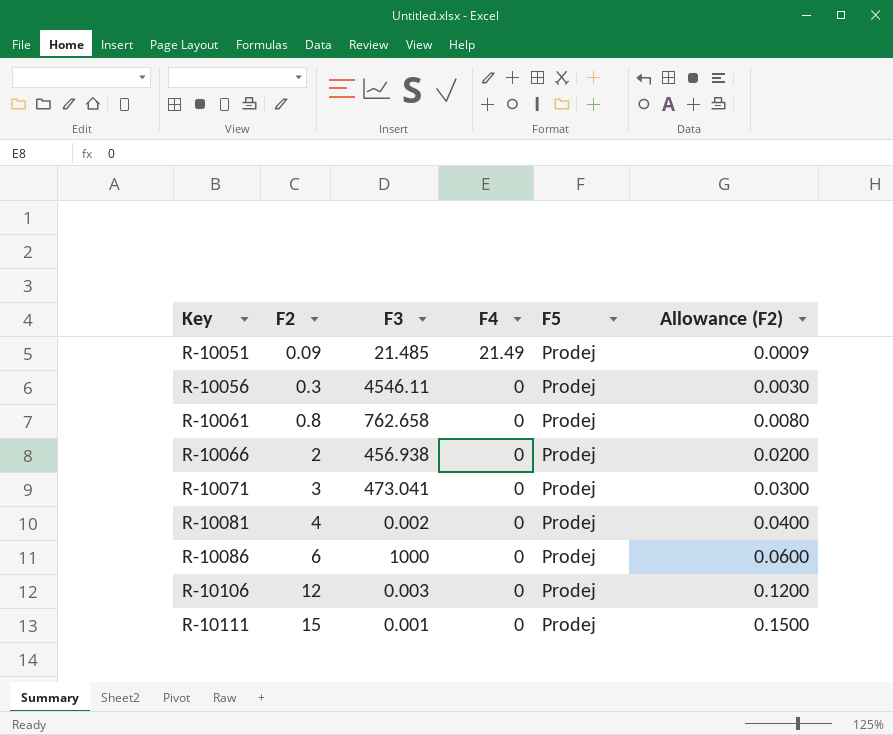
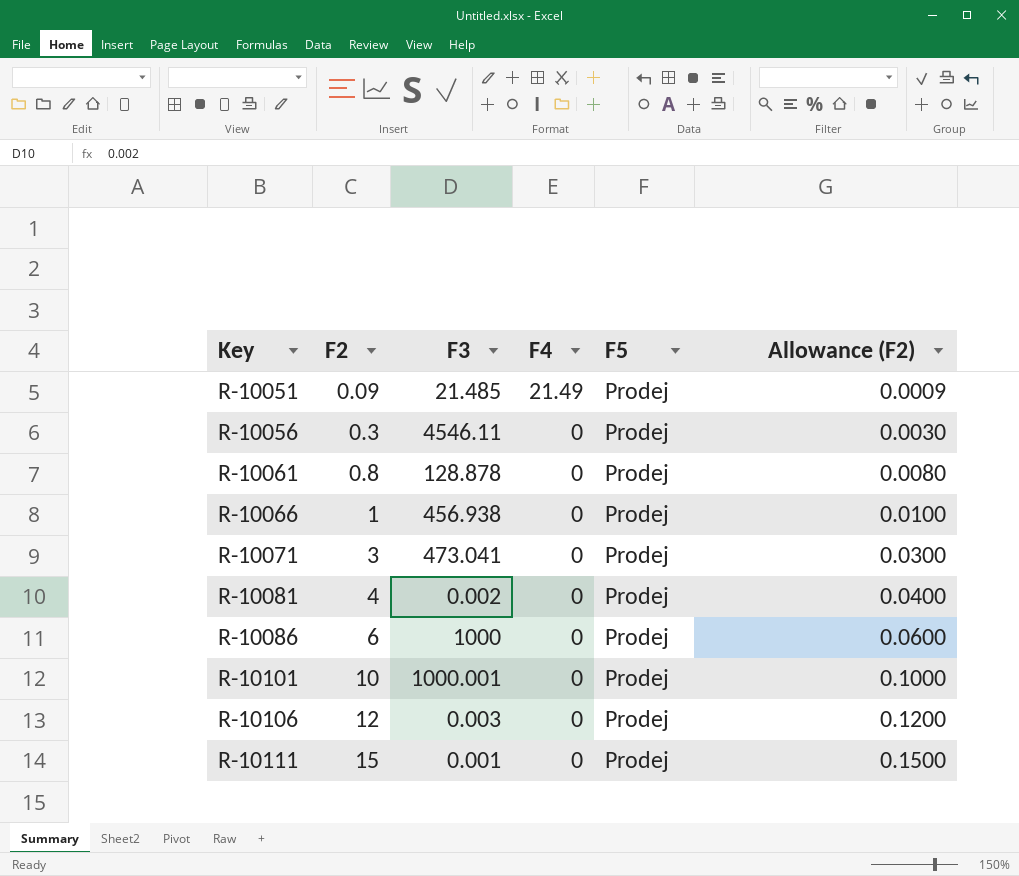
R-10061 | F3: 762.658 -> 128.878
R-10066 | F2: 2 -> 1
R-10066 | Allowance (F2): 0.0200 -> 0.0100
row R-10101: none -> 10 | 1000.001 | 0 | Prodej | 0.1000

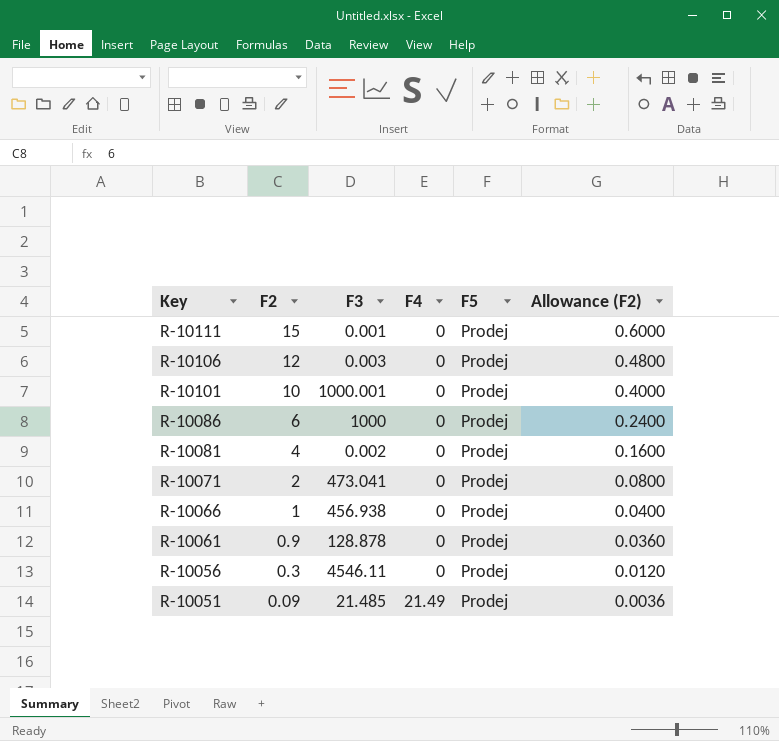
row order: Key ascending -> Key descending
column Allowance (F2) | formula: [F2] * 0.01 -> [F2] * 0.04
R-10071 | F2: 3 -> 2
R-10061 | F2: 0.8 -> 0.9

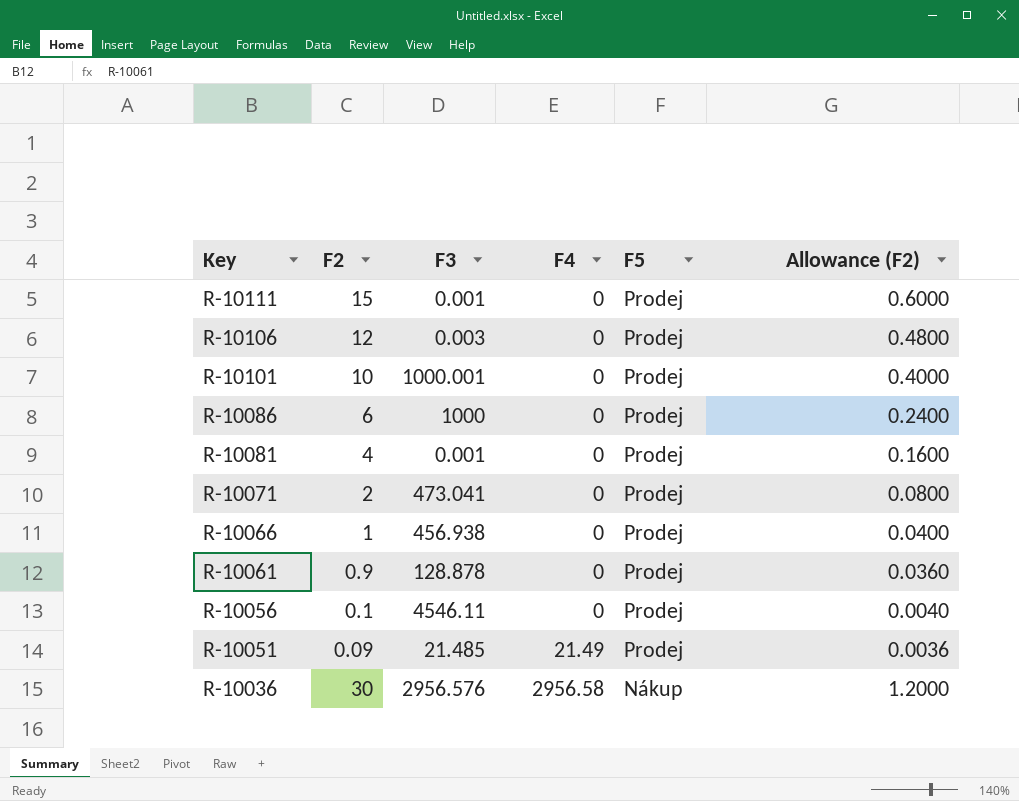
R-10081 | F3: 0.002 -> 0.001
R-10056 | F2: 0.3 -> 0.1
R-10056 | Allowance (F2): 0.0120 -> 0.0040
row R-10036: none -> 30 | 2956.576 | 2956.58 | Nákup | 1.2000

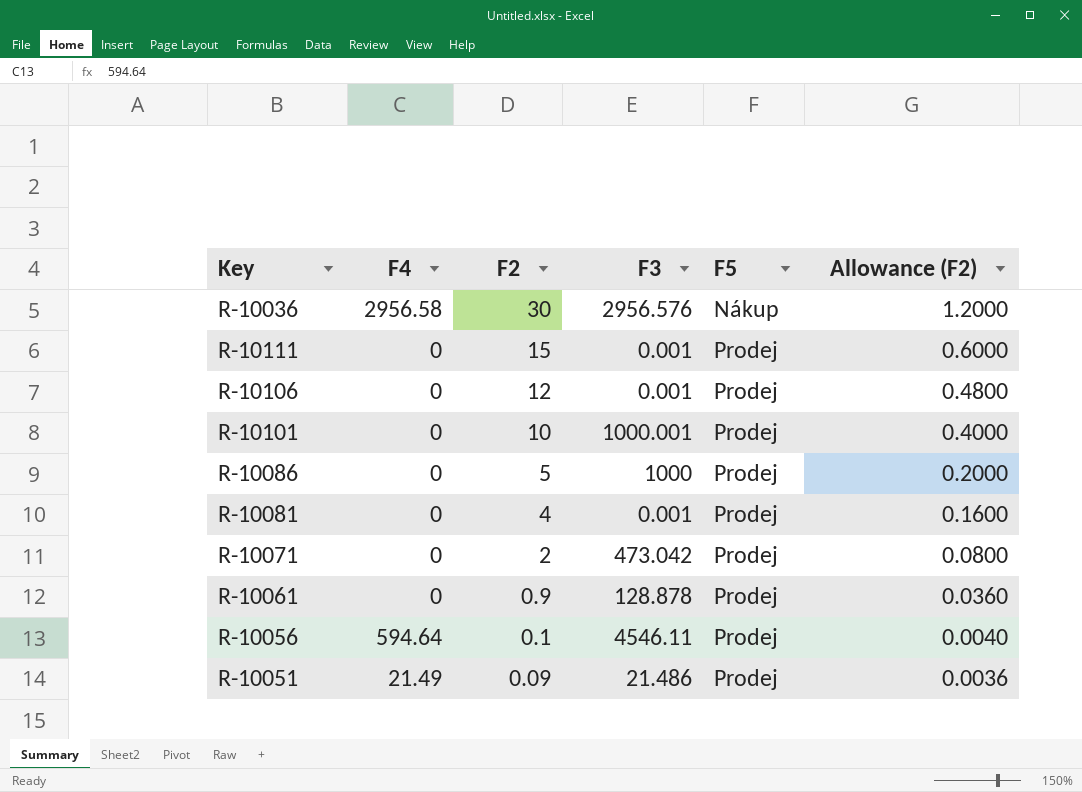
row order: Key descending -> F2 descending
column F4 | position: 4 -> 2
row R-10066: 1 | 456.938 | 0 | Prodej | 0.0400 -> none
R-10106 | F3: 0.003 -> 0.001
R-10086 | F2: 6 -> 5
R-10086 | Allowance (F2): 0.2400 -> 0.2000
R-10071 | F3: 473.041 -> 473.042
R-10056 | F4: 0 -> 594.64
R-10051 | F3: 21.485 -> 21.486

